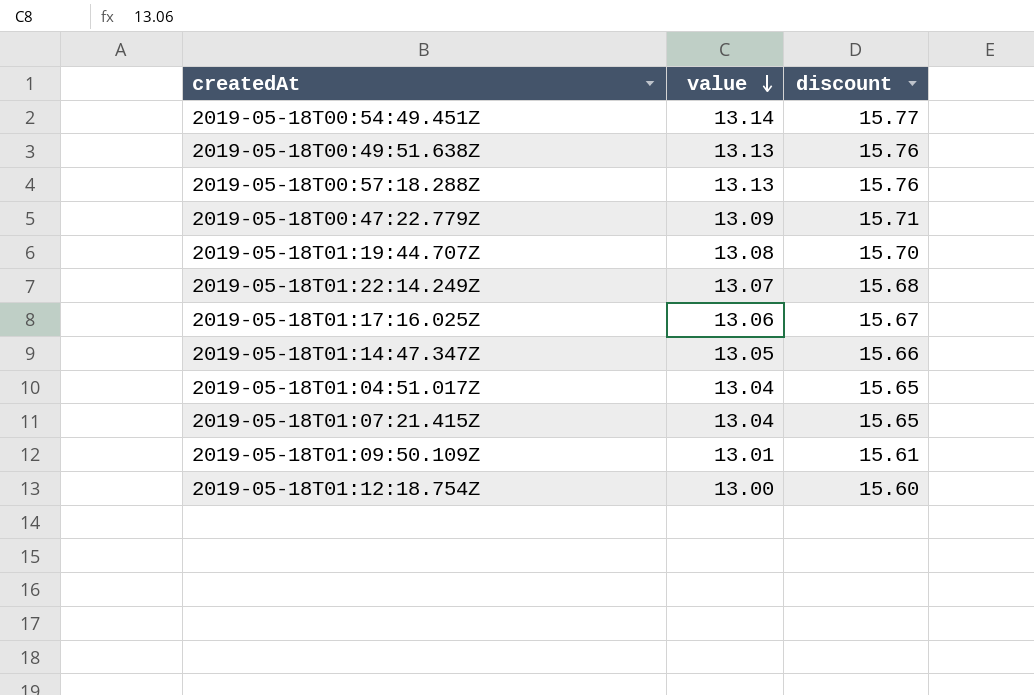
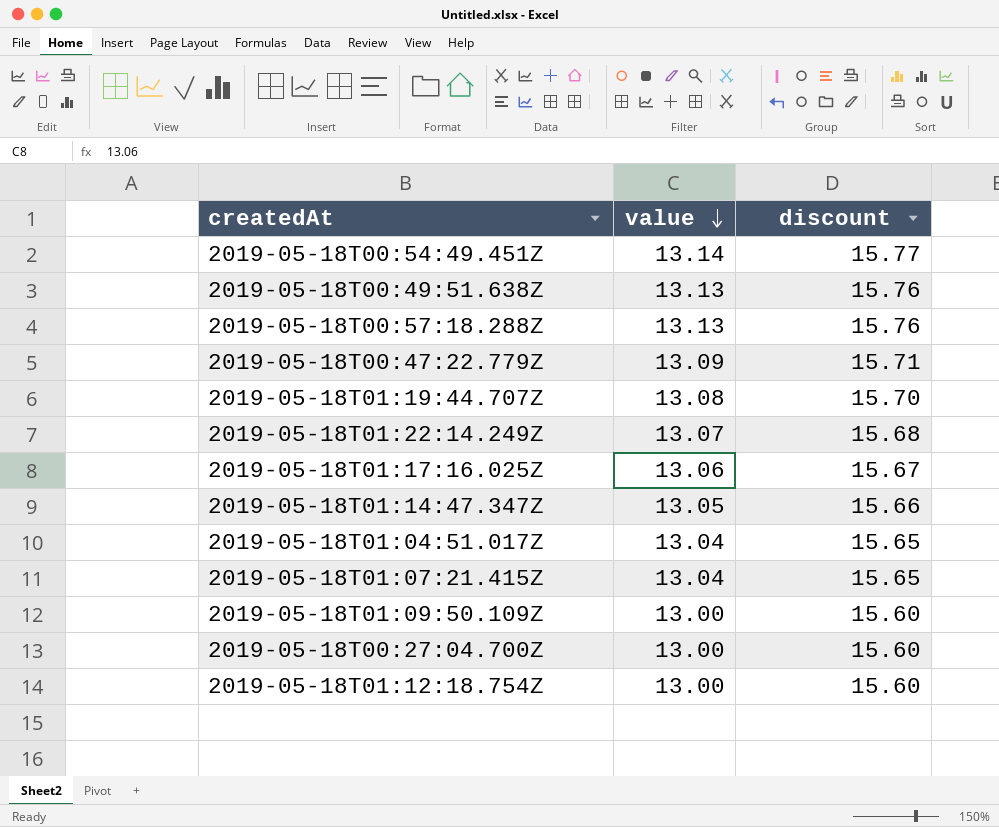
2019-05-18T01:09:50.109Z | value: 13.01 -> 13.00
2019-05-18T01:09:50.109Z | discount: 15.61 -> 15.60
row 2019-05-18T00:27:04.700Z: none -> 13.00 | 15.60

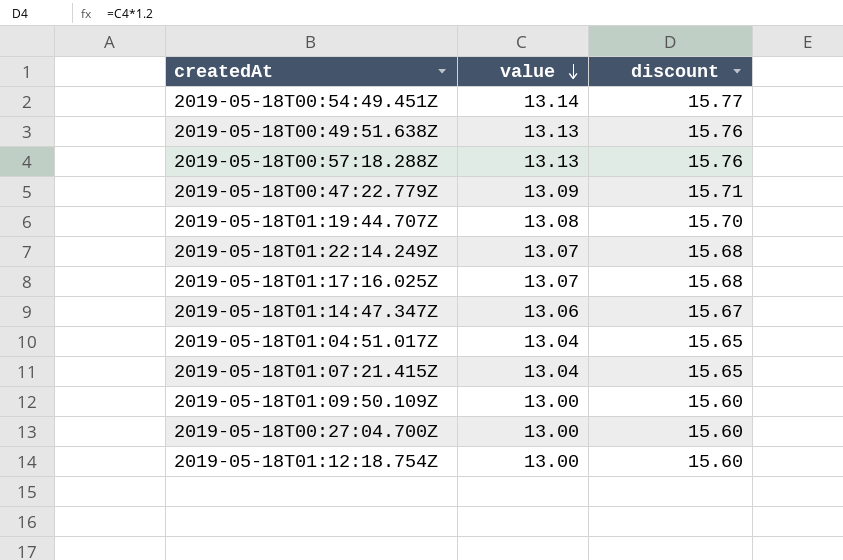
2019-05-18T01:17:16.025Z | value: 13.06 -> 13.07
2019-05-18T01:17:16.025Z | discount: 15.67 -> 15.68
2019-05-18T01:14:47.347Z | value: 13.05 -> 13.06
2019-05-18T01:14:47.347Z | discount: 15.66 -> 15.67

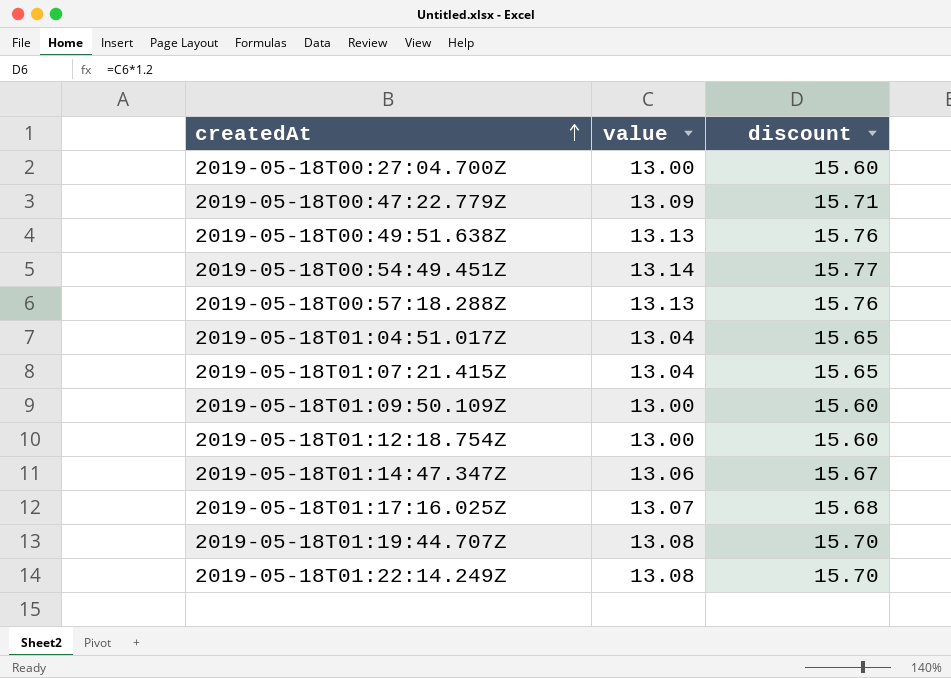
row order: value descending -> createdAt ascending
2019-05-18T01:22:14.249Z | value: 13.07 -> 13.08
2019-05-18T01:22:14.249Z | discount: 15.68 -> 15.70

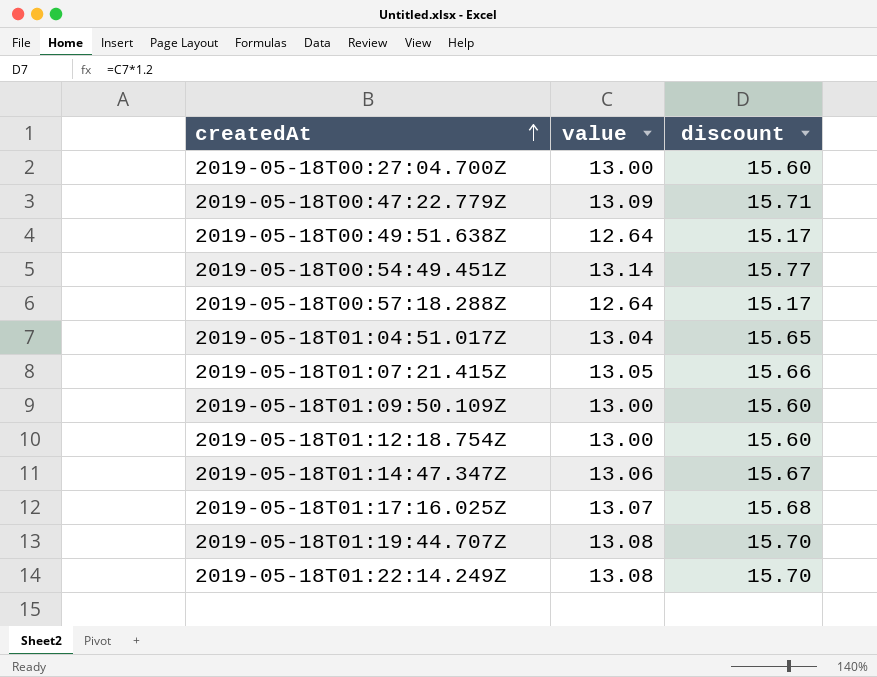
2019-05-18T00:49:51.638Z | value: 13.13 -> 12.64
2019-05-18T00:49:51.638Z | discount: 15.76 -> 15.17
2019-05-18T00:57:18.288Z | value: 13.13 -> 12.64
2019-05-18T00:57:18.288Z | discount: 15.76 -> 15.17
2019-05-18T01:07:21.415Z | value: 13.04 -> 13.05
2019-05-18T01:07:21.415Z | discount: 15.65 -> 15.66

